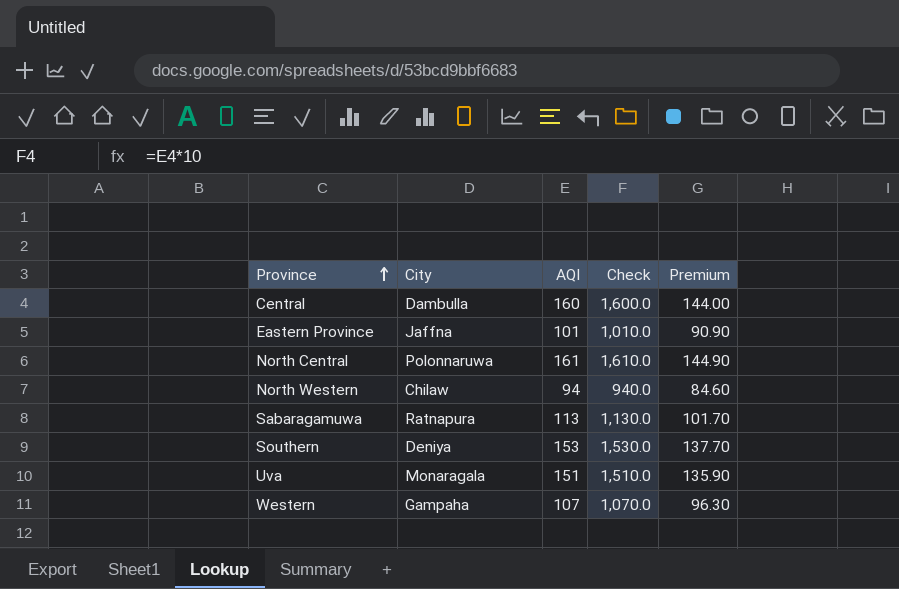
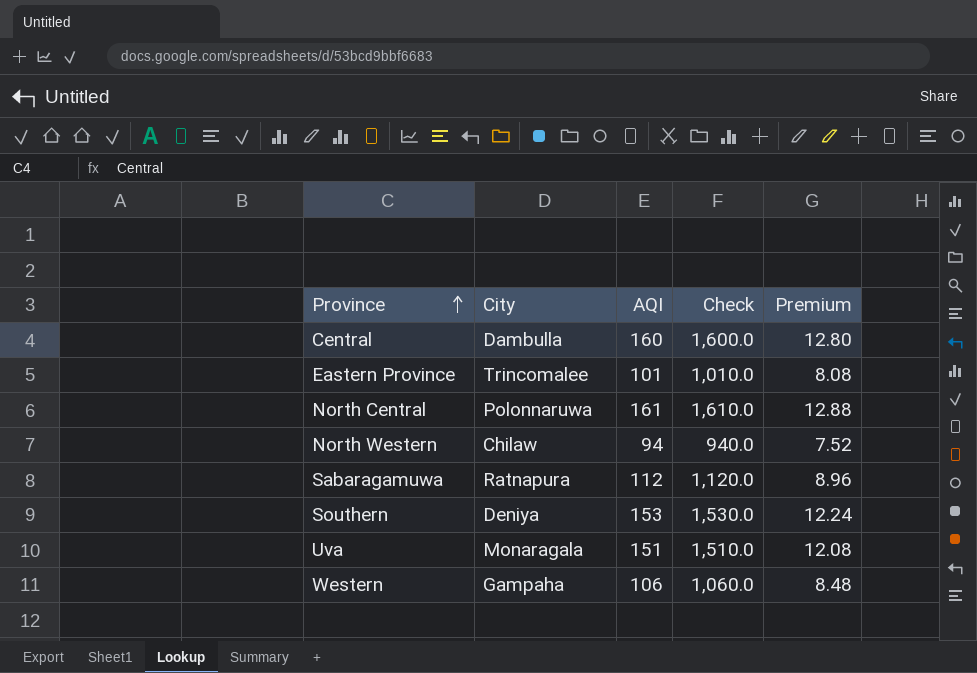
column Premium | formula: [AQI] * 0.9 -> [AQI] * 0.08
Eastern Province | City: Jaffna -> Trincomalee
Sabaragamuwa | AQI: 113 -> 112
Sabaragamuwa | Check: 1,130.0 -> 1,120.0
Western | AQI: 107 -> 106
Western | Check: 1,070.0 -> 1,060.0

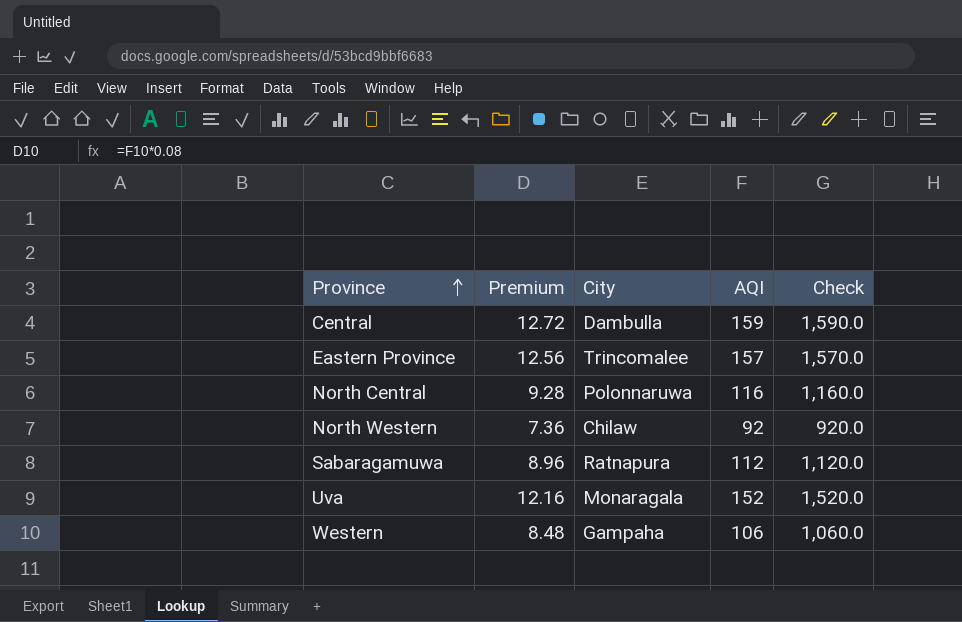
column Premium | position: 5 -> 2
row Southern: Deniya | 153 | 1,530.0 | 12.24 -> none
Central | Premium: 12.80 -> 12.72
Central | AQI: 160 -> 159
Central | Check: 1,600.0 -> 1,590.0
Eastern Province | Premium: 8.08 -> 12.56
Eastern Province | AQI: 101 -> 157
Eastern Province | Check: 1,010.0 -> 1,570.0
North Central | Premium: 12.88 -> 9.28
North Central | AQI: 161 -> 116
North Central | Check: 1,610.0 -> 1,160.0
North Western | Premium: 7.52 -> 7.36
North Western | AQI: 94 -> 92
North Western | Check: 940.0 -> 920.0
Uva | Premium: 12.08 -> 12.16
Uva | AQI: 151 -> 152
Uva | Check: 1,510.0 -> 1,520.0

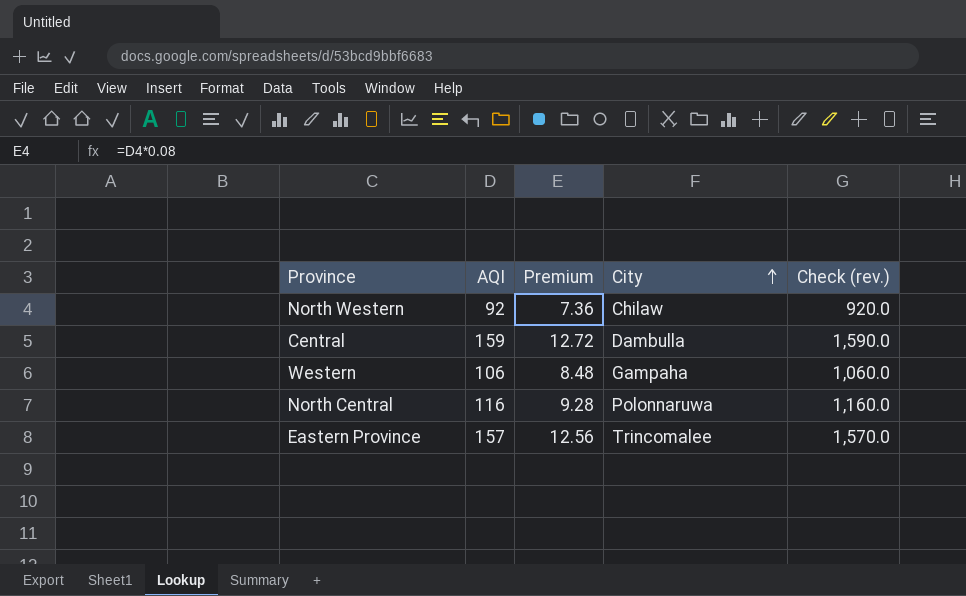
row order: Province ascending -> City ascending
column AQI | position: 4 -> 2
column name: Check -> Check (rev.)
row Sabaragamuwa: 8.96 | Ratnapura | 112 | 1,120.0 -> none
row Uva: 12.16 | Monaragala | 152 | 1,520.0 -> none

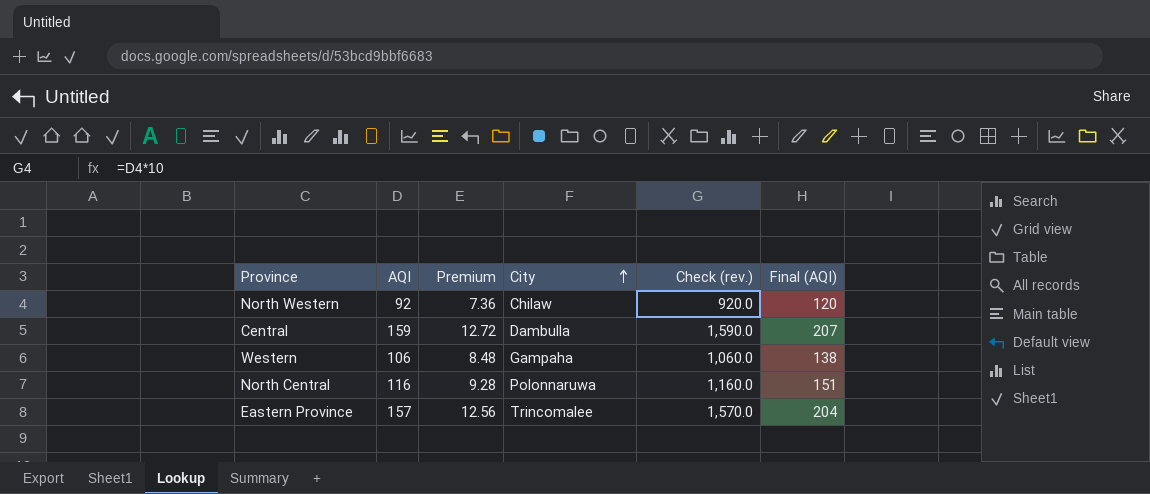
column Final (AQI) | formula: none -> [AQI] * 1.3

